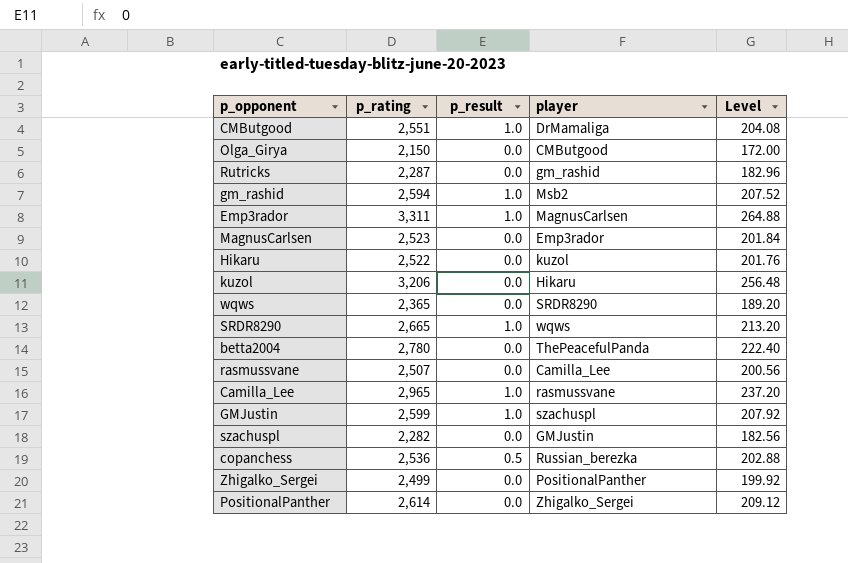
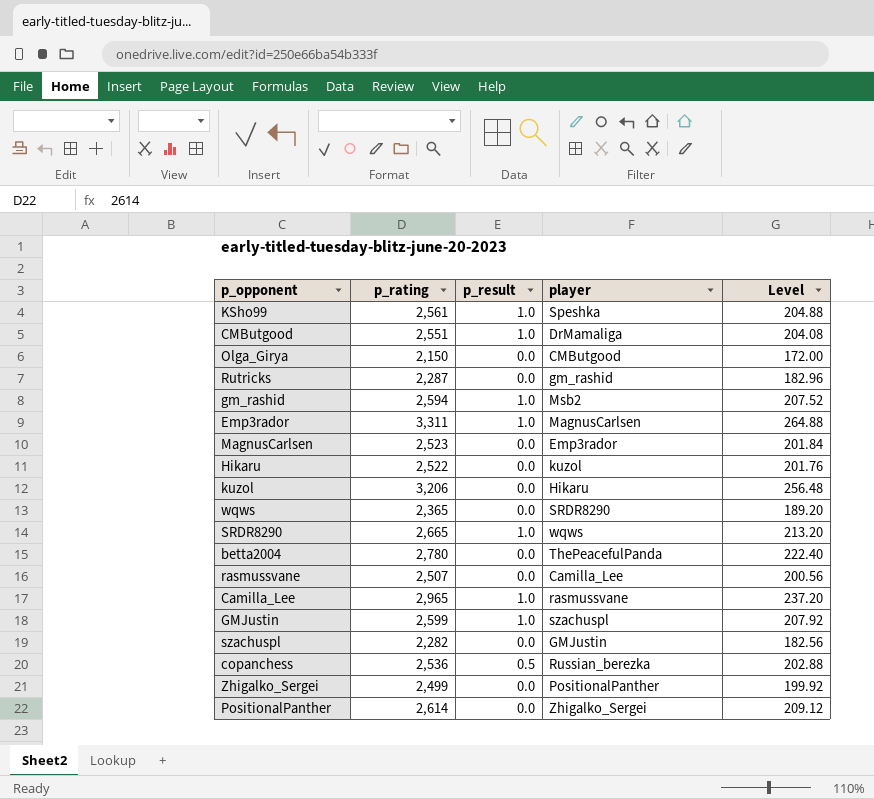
row KSho99: none -> 2,561 | 1.0 | Speshka | 204.88

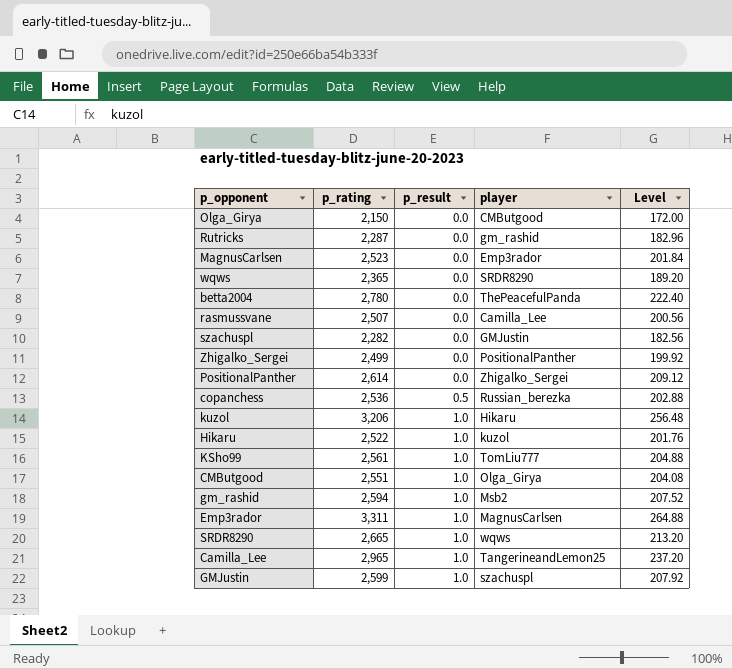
row order: none -> p_result ascending
kuzol | p_result: 0.0 -> 1.0
Hikaru | p_result: 0.0 -> 1.0
KSho99 | player: Speshka -> TomLiu777
CMButgood | player: DrMamaliga -> Olga_Girya
Camilla_Lee | player: rasmussvane -> TangerineandLemon25

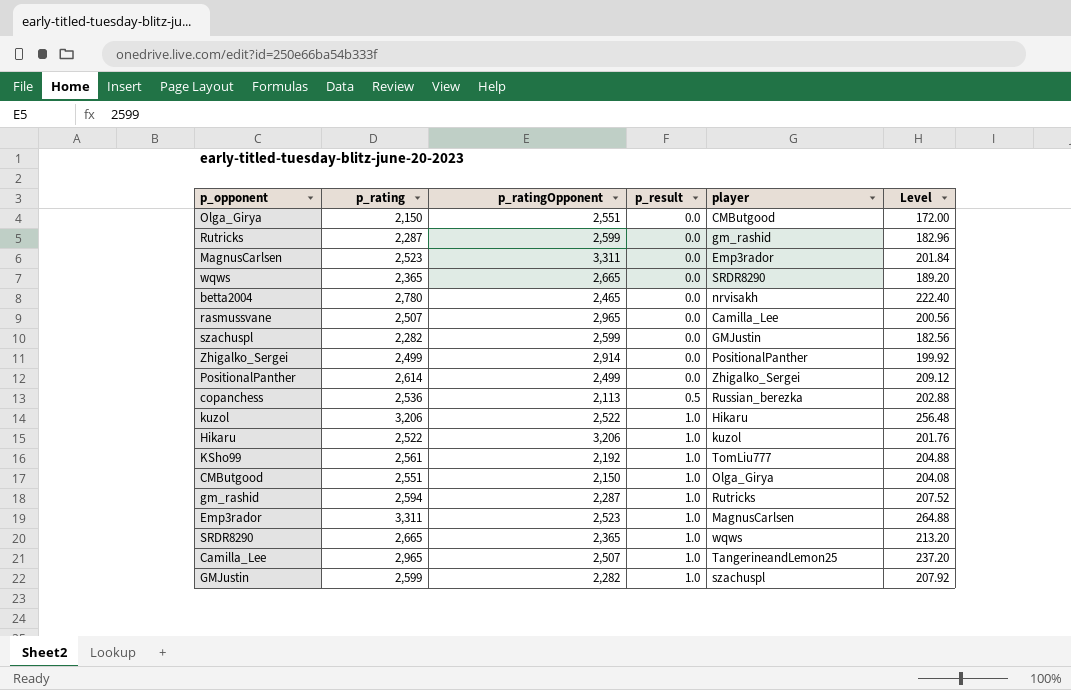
column p_ratingOpponent | position: none -> 3
betta2004 | player: ThePeacefulPanda -> nrvisakh
gm_rashid | player: Msb2 -> Rutricks

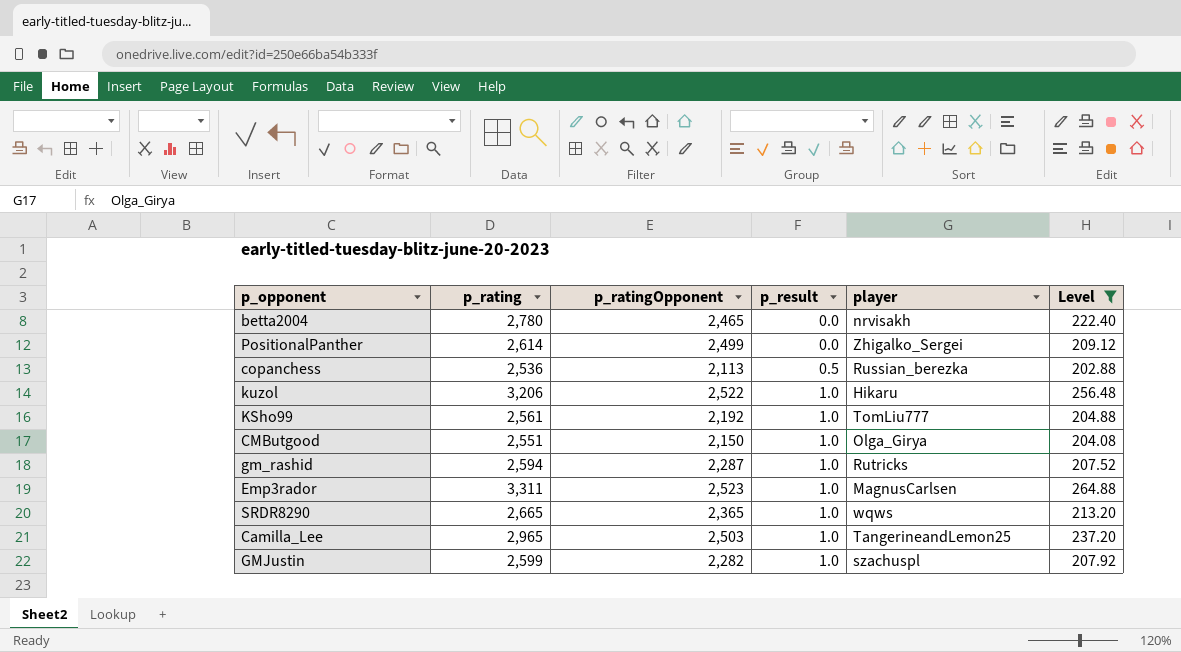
filter: none -> Level >= 202.88
Camilla_Lee | p_ratingOpponent: 2,507 -> 2,503

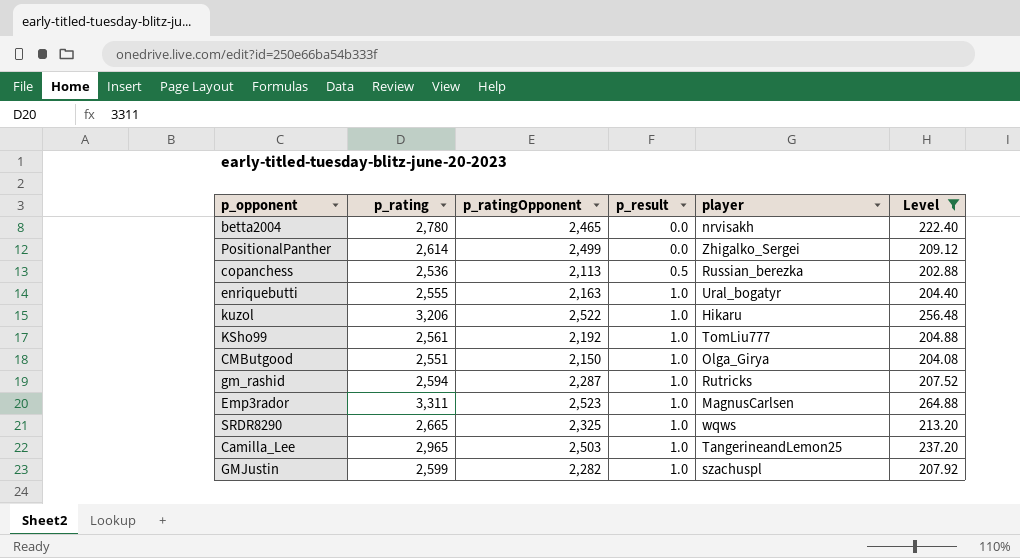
row enriquebutti: none -> 2,555 | 2,163 | 1.0 | Ural_bogatyr | 204.40
SRDR8290 | p_ratingOpponent: 2,365 -> 2,325

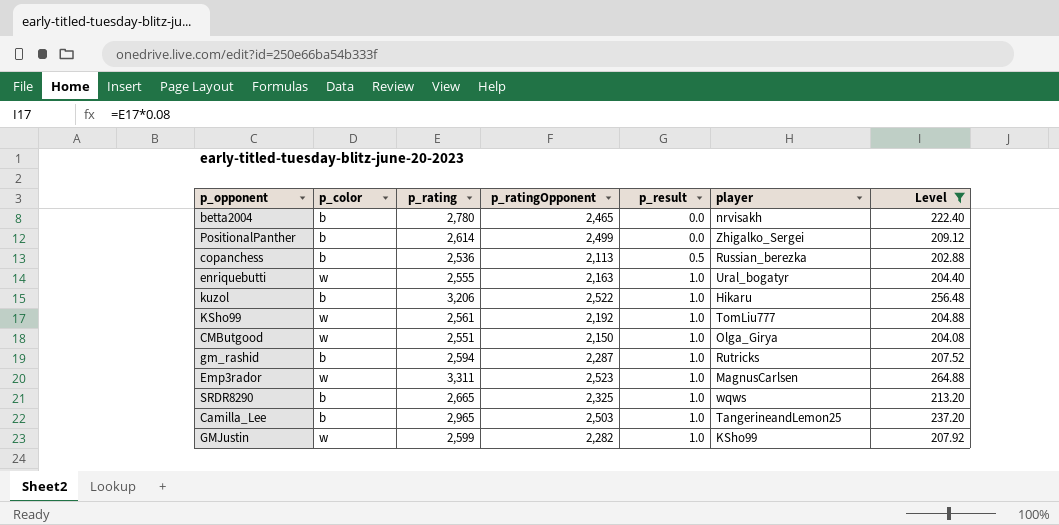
column p_color | position: none -> 2
GMJustin | player: szachuspl -> KSho99

